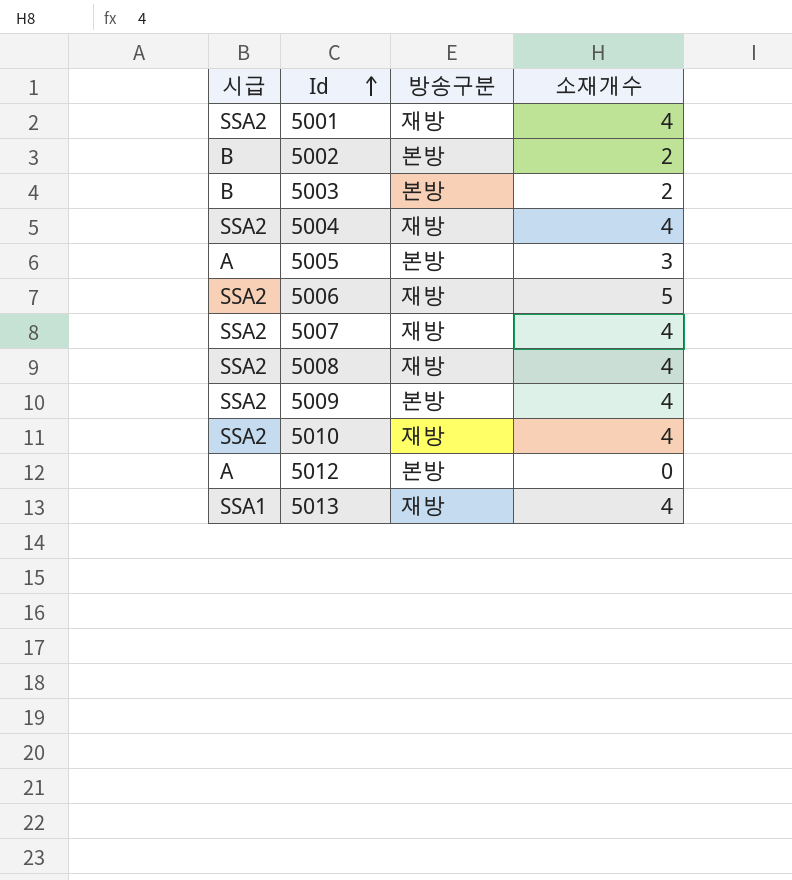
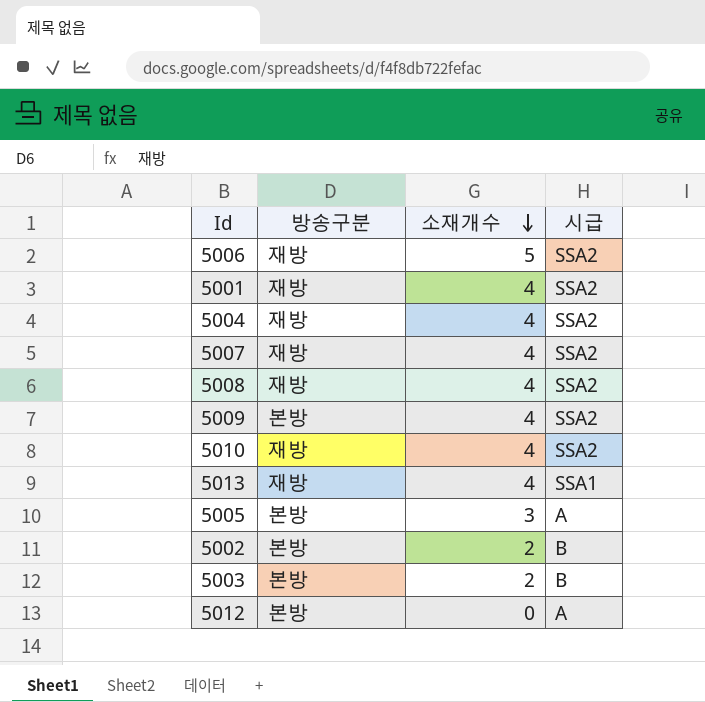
row order: Id ascending -> 소재개수 descending
column 시급 | position: 1 -> 4

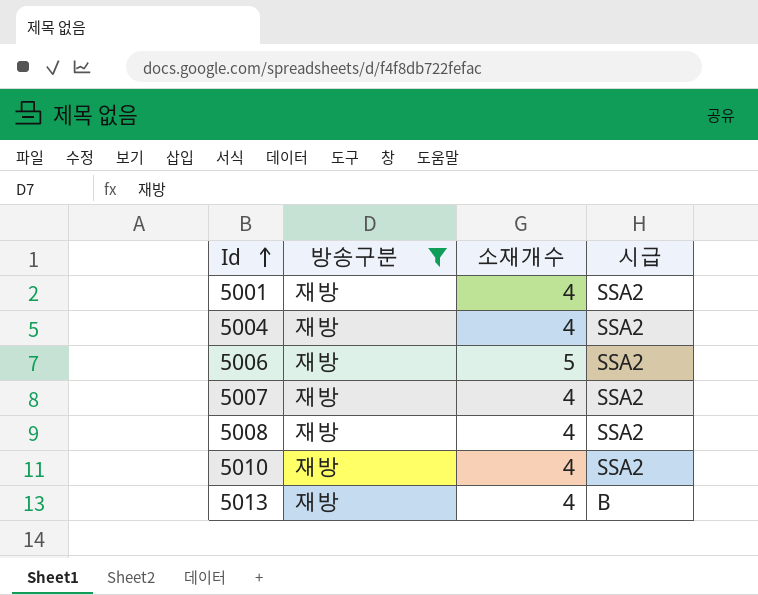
filter: none -> 방송구분 = 재방
row order: 소재개수 descending -> Id ascending
5013 | 시급: SSA1 -> B

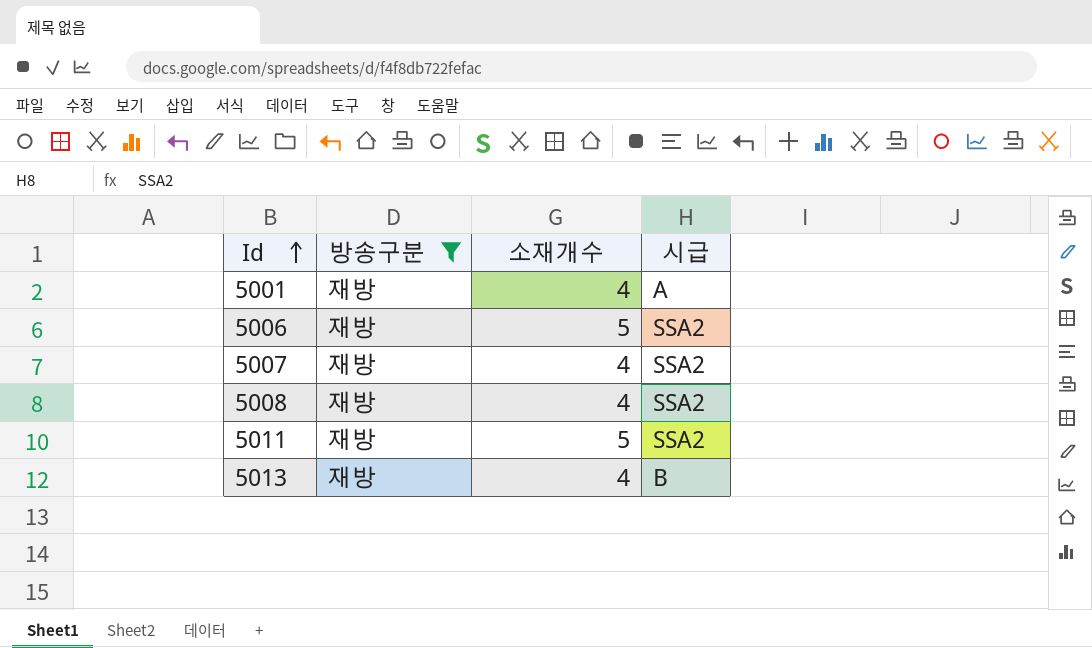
row 5004: 재방 | 4 | SSA2 -> none
row 5010: 재방 | 4 | SSA2 -> none
5001 | 시급: SSA2 -> A
row 5011: none -> 재방 | 5 | SSA2

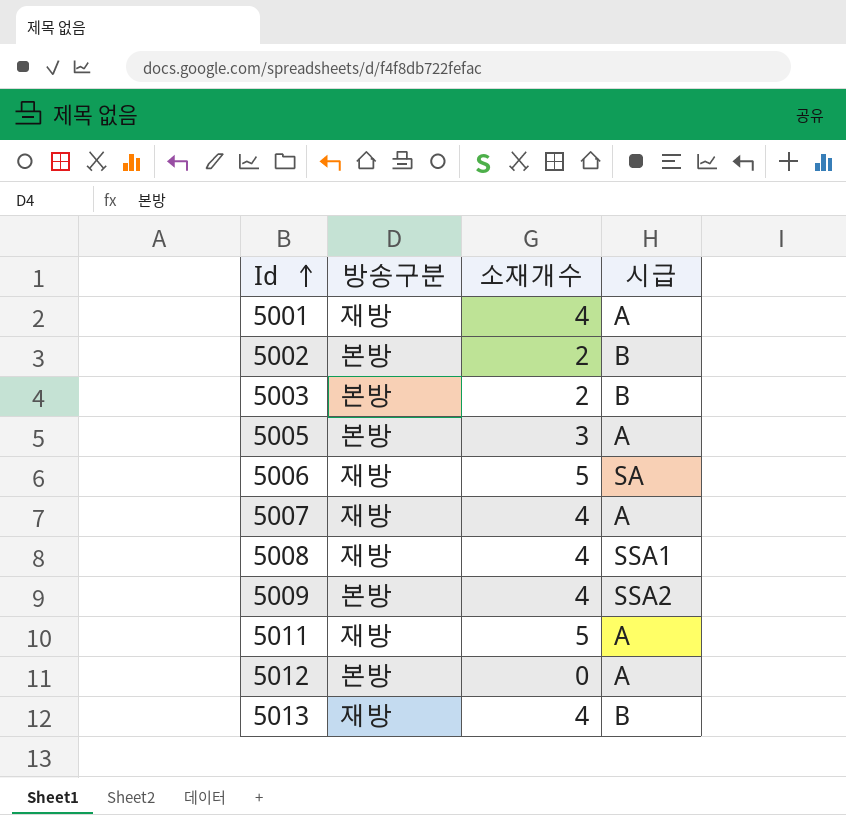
filter: 방송구분 = 재방 -> none
5006 | 시급: SSA2 -> SA
5007 | 시급: SSA2 -> A
5008 | 시급: SSA2 -> SSA1
5011 | 시급: SSA2 -> A

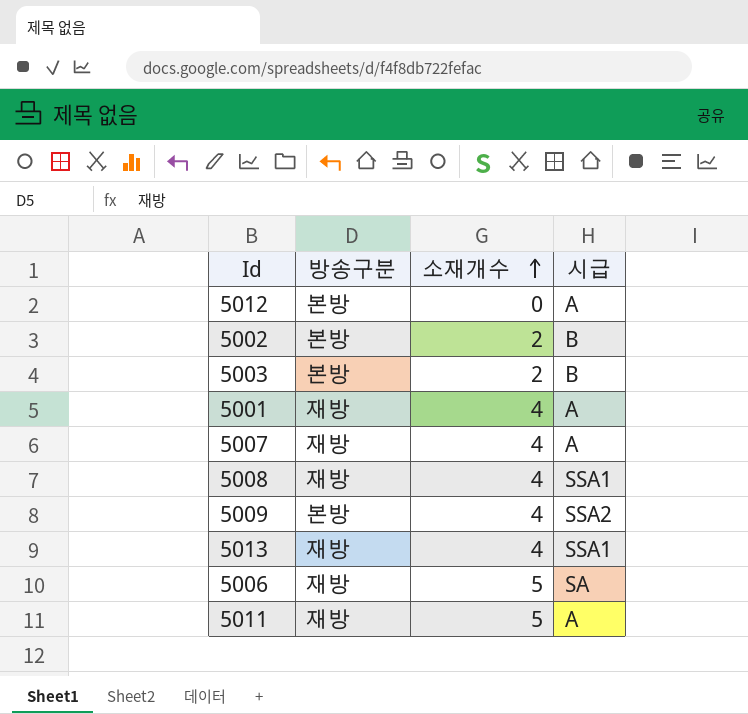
row order: Id ascending -> 소재개수 ascending
row 5005: 본방 | 3 | A -> none
5013 | 시급: B -> SSA1

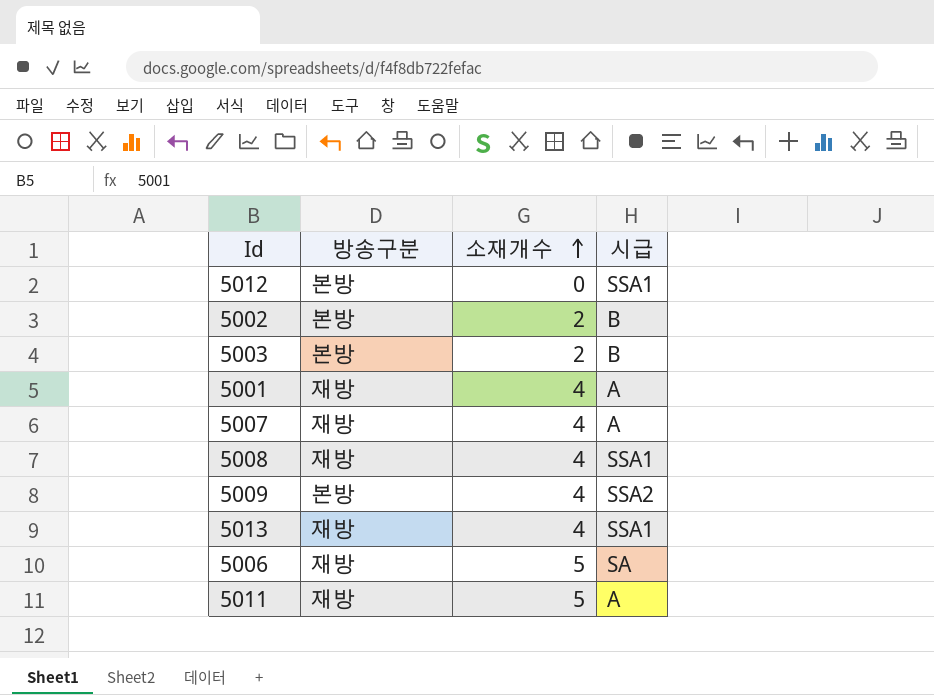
5012 | 시급: A -> SSA1

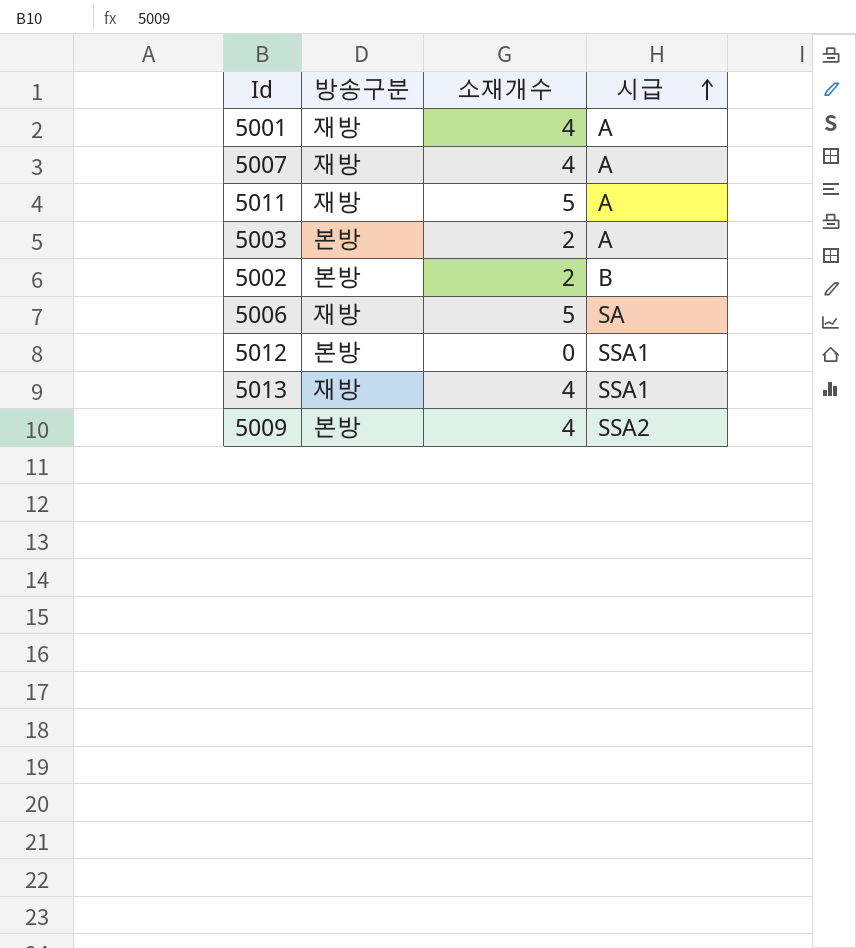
row order: 소재개수 ascending -> 시급 ascending
row 5008: 재방 | 4 | SSA1 -> none
5003 | 시급: B -> A

